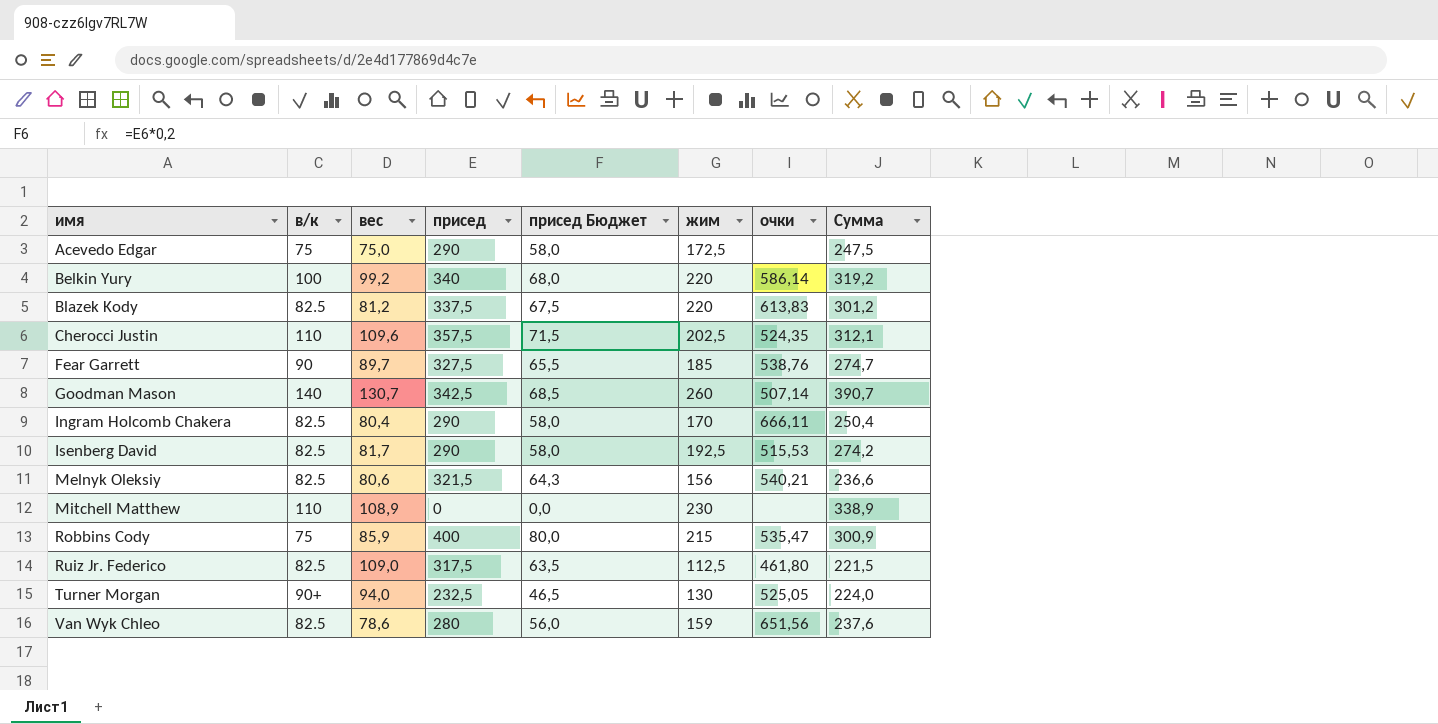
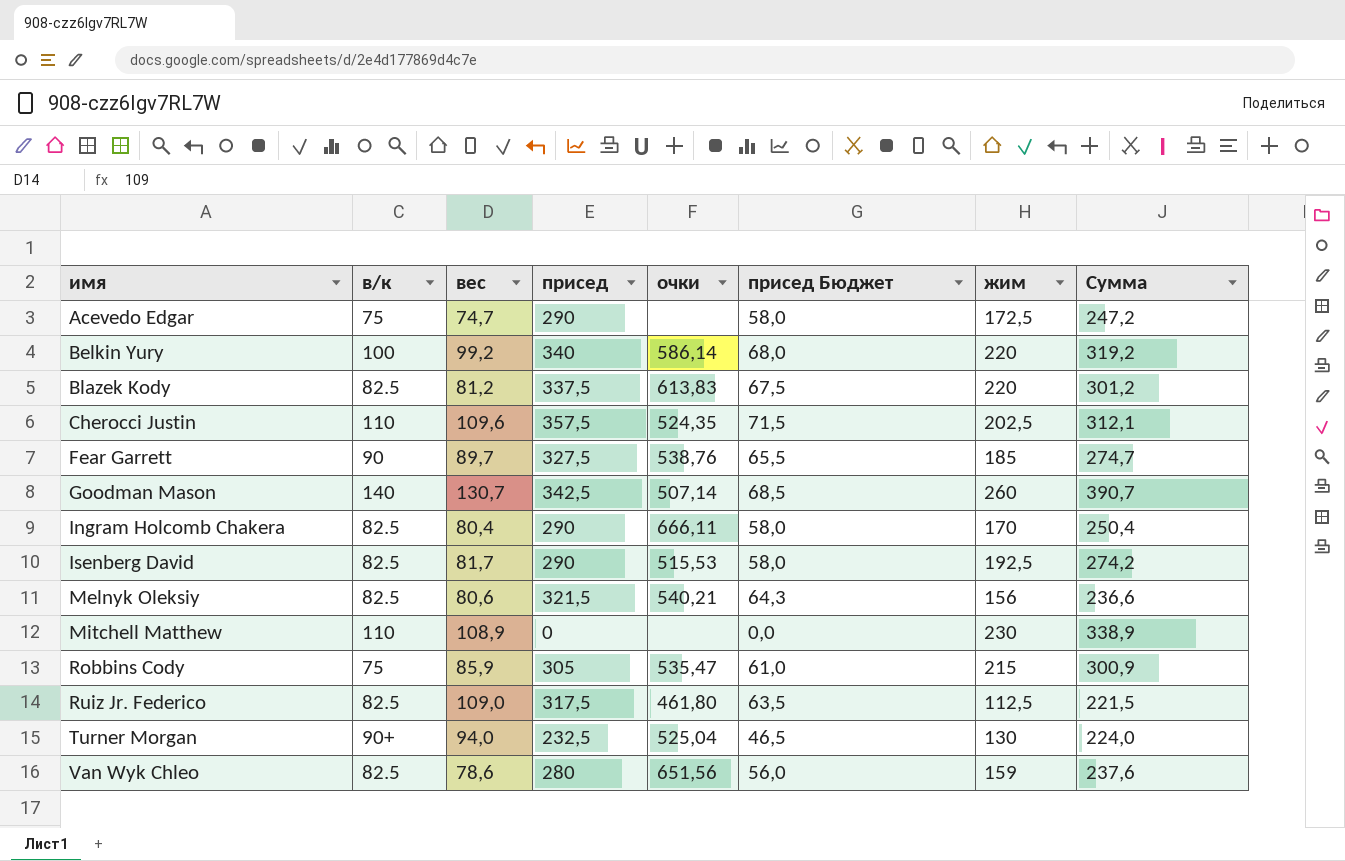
column очки | position: 7 -> 5
Acevedo Edgar | вес: 75,0 -> 74,7
Acevedo Edgar | Сумма: 247,5 -> 247,2
Robbins Cody | присед: 400 -> 305
Robbins Cody | присед Бюджет: 80,0 -> 61,0
Turner Morgan | очки: 525,05 -> 525,04

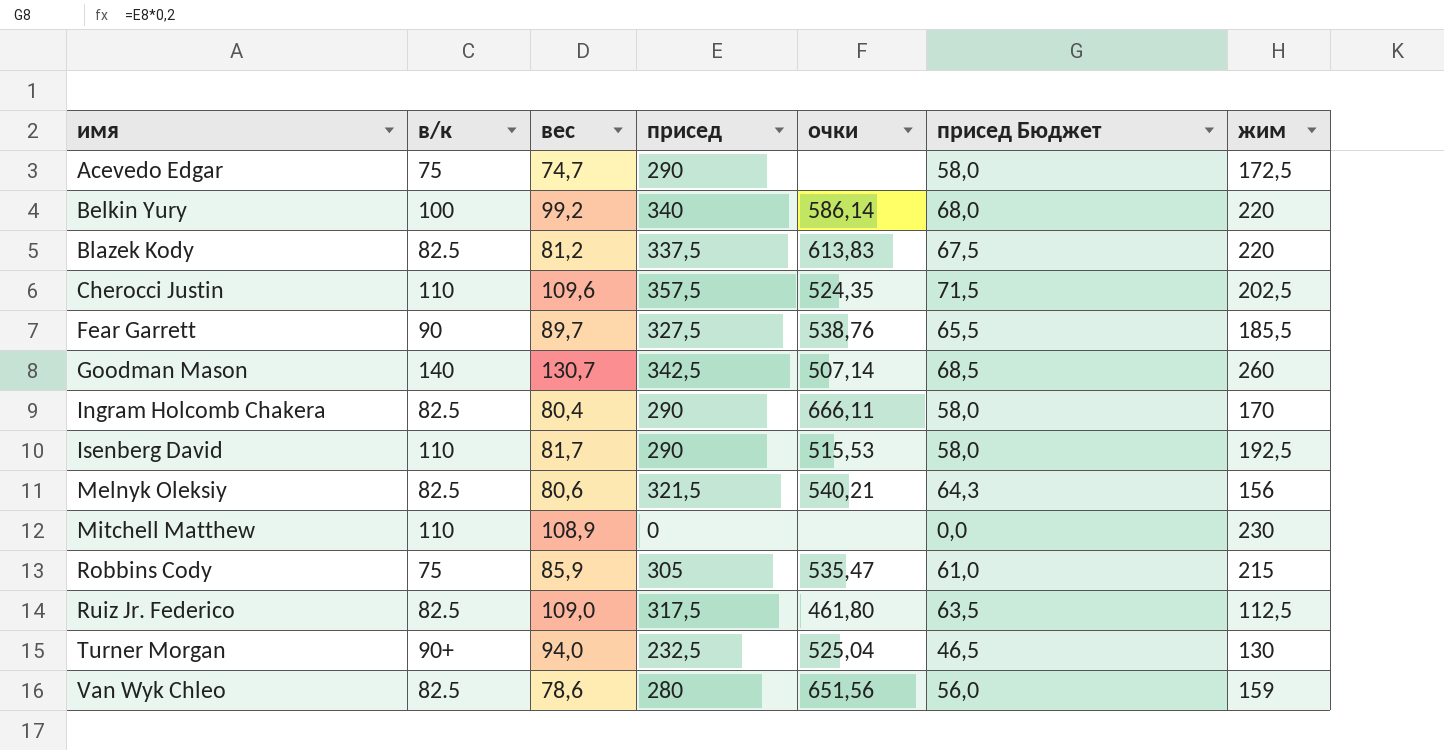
column Сумма | formula: [вес] + [жим] -> none
Fear Garrett | жим: 185 -> 185,5
Isenberg David | в/к: 82.5 -> 110

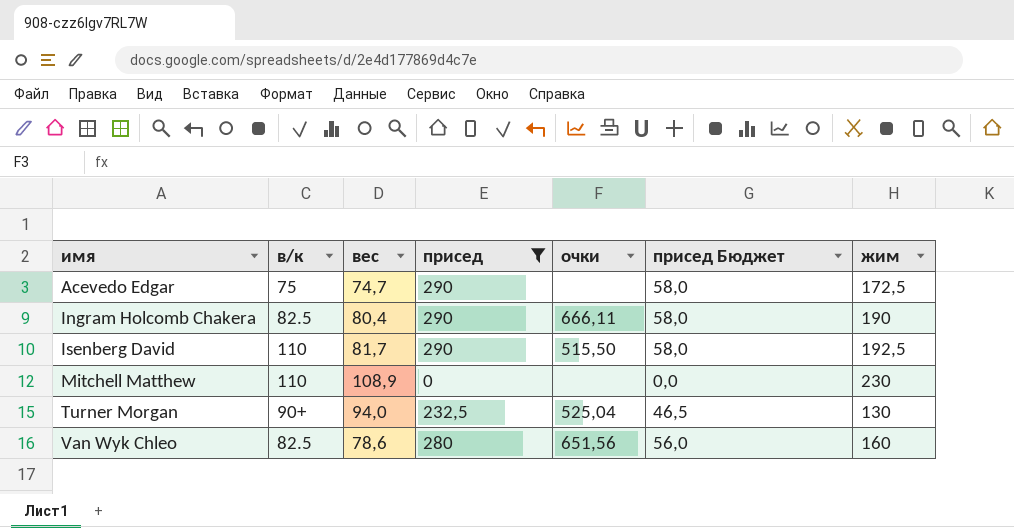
filter: none -> присед <= 290
Ingram Holcomb Chakera | жим: 170 -> 190
Isenberg David | очки: 515,53 -> 515,50
Van Wyk Chleo | жим: 159 -> 160

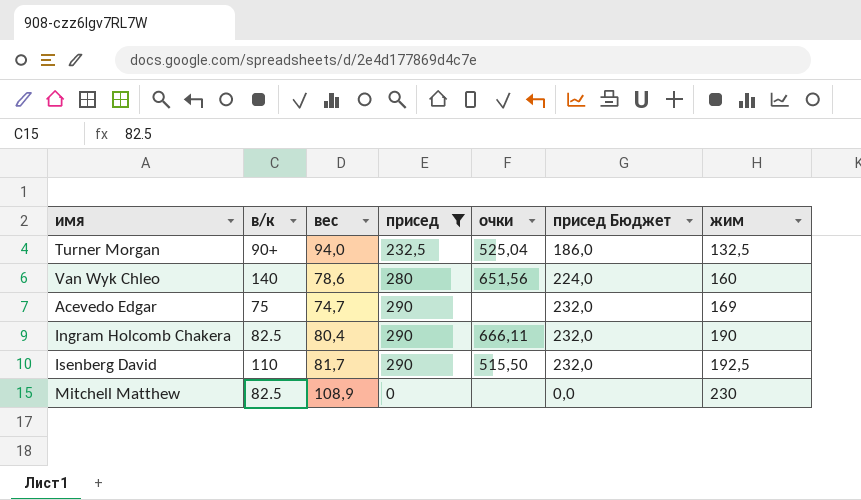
row order: имя ascending -> жим ascending
column присед Бюджет | formula: [присед] * 0,2 -> [присед] * 0,8
Turner Morgan | жим: 130 -> 132,5
Van Wyk Chleo | в/к: 82.5 -> 140
Acevedo Edgar | жим: 172,5 -> 169
Mitchell Matthew | в/к: 110 -> 82.5

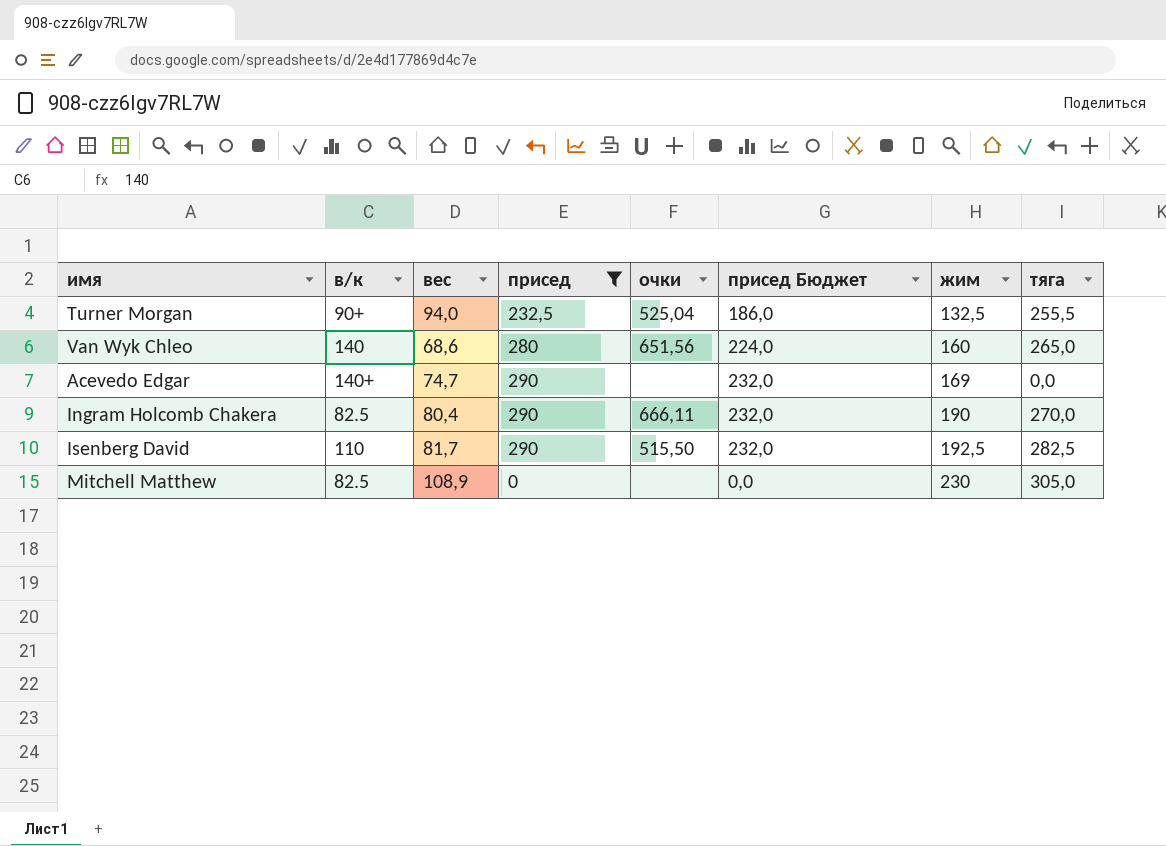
column тяга | position: none -> 8
Van Wyk Chleo | вес: 78,6 -> 68,6
Acevedo Edgar | в/к: 75 -> 140+

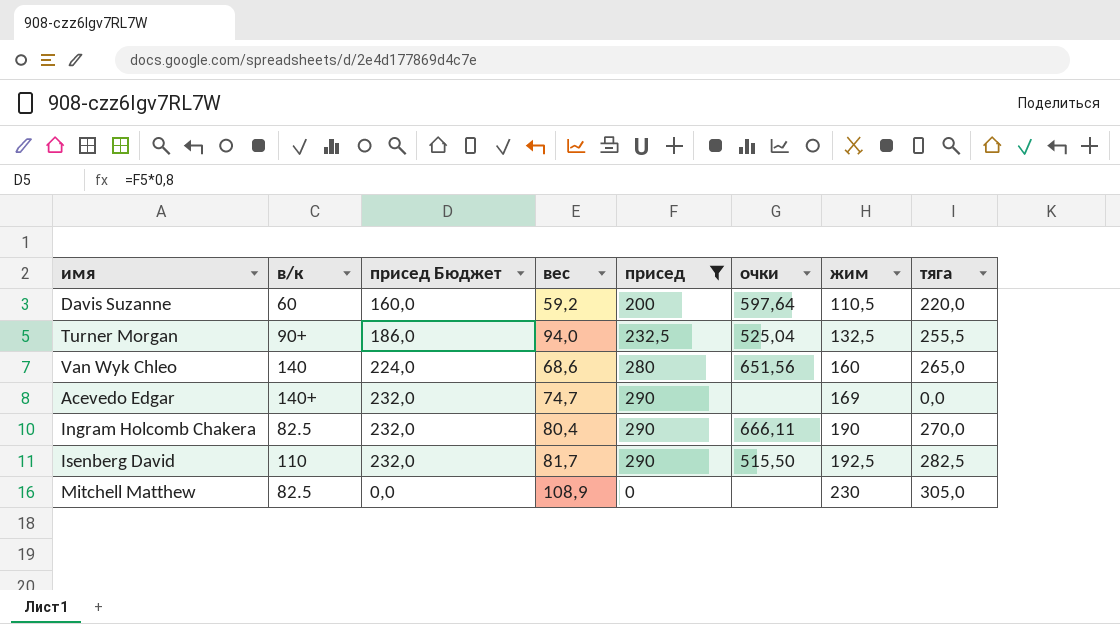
column присед Бюджет | position: 6 -> 3
row Davis Suzanne: none -> 60 | 160,0 | 59,2 | 200 | 597,64 | 110,5 | 220,0

